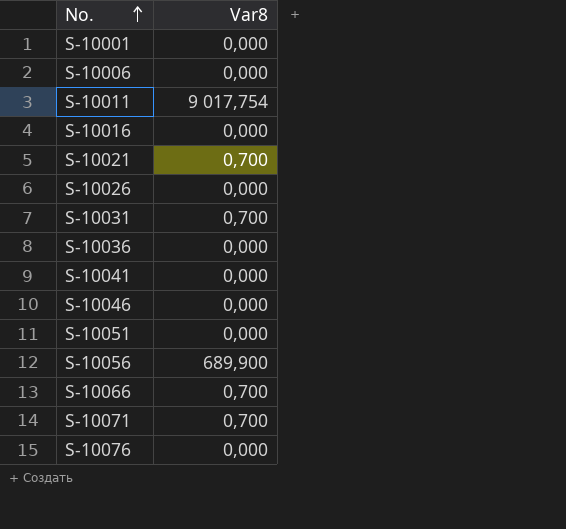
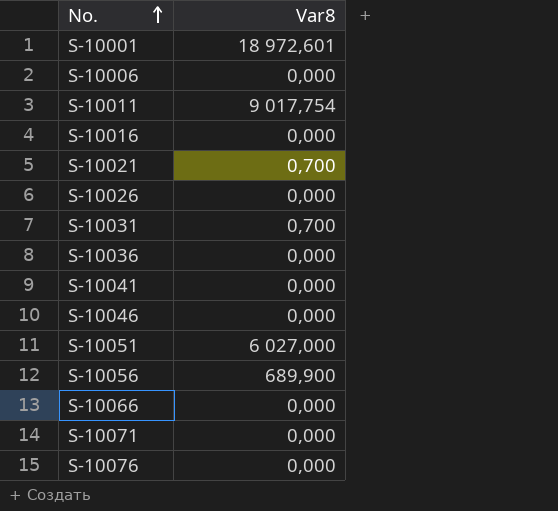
S-10001 | Var8: 0,000 -> 18 972,601
S-10051 | Var8: 0,000 -> 6 027,000
S-10066 | Var8: 0,700 -> 0,000
S-10071 | Var8: 0,700 -> 0,000

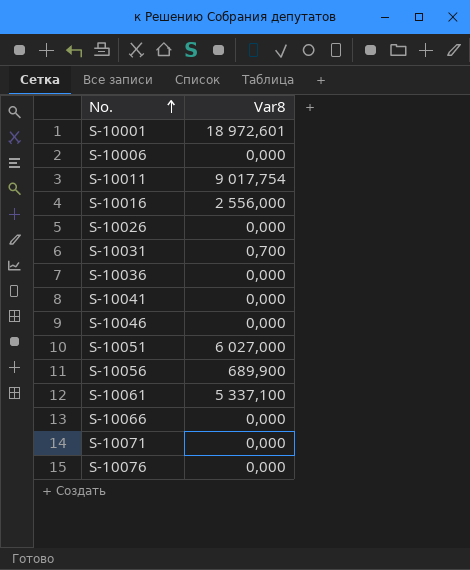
row S-10021: 0,700 -> none
S-10016 | Var8: 0,000 -> 2 556,000
row S-10061: none -> 5 337,100

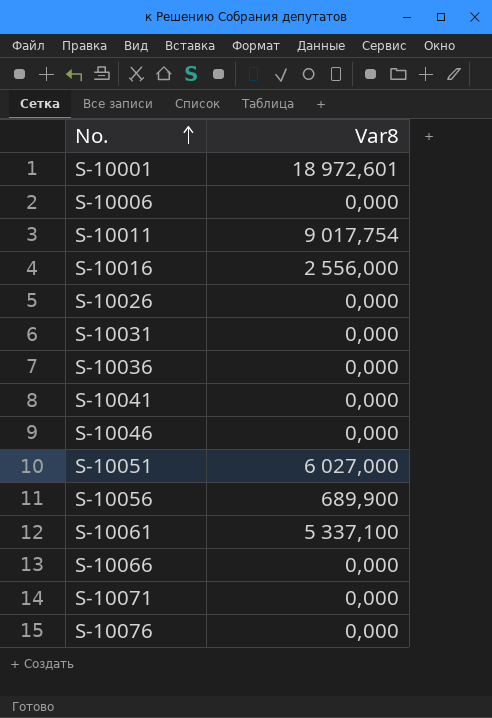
S-10031 | Var8: 0,700 -> 0,000

